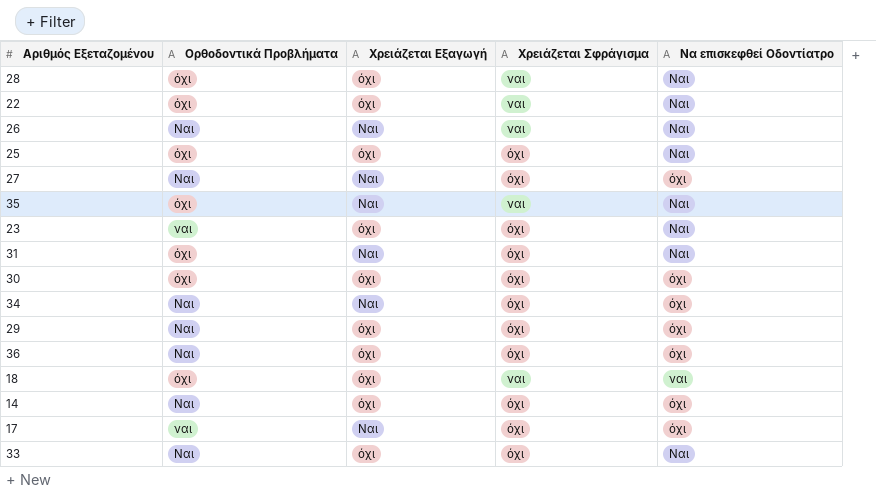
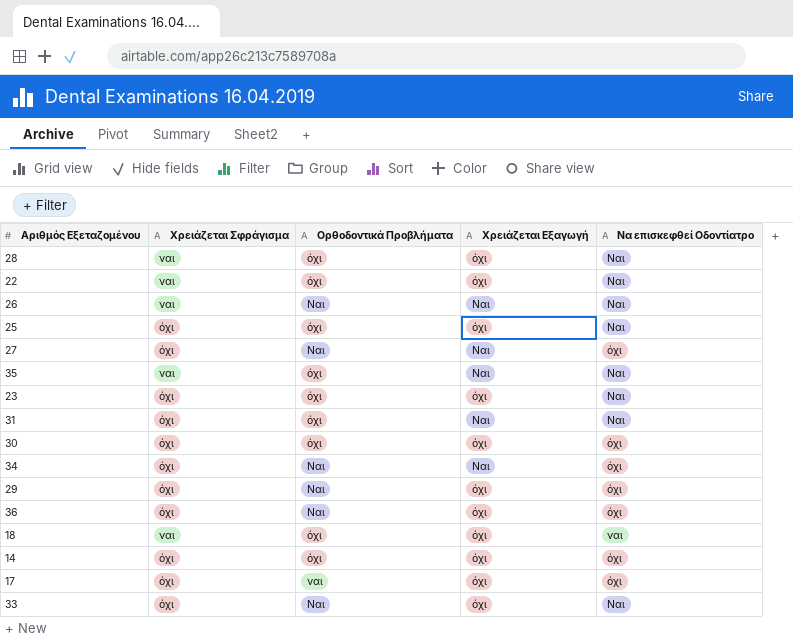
column Χρειάζεται Σφράγισμα | position: 4 -> 2
23 | Ορθοδοντικά Προβλήματα: ναι -> όχι
14 | Ορθοδοντικά Προβλήματα: Ναι -> όχι
17 | Χρειάζεται Εξαγωγή: Ναι -> όχι

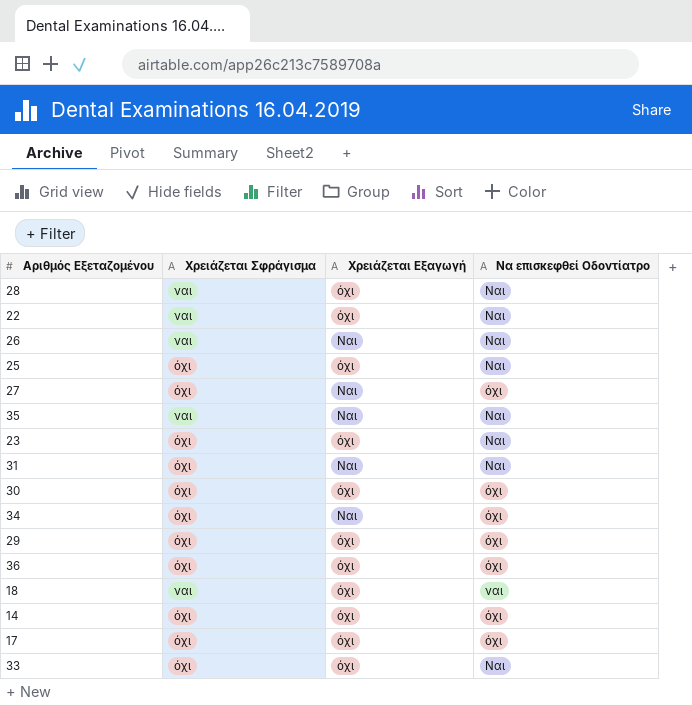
column Ορθοδοντικά Προβλήματα | position: 3 -> none

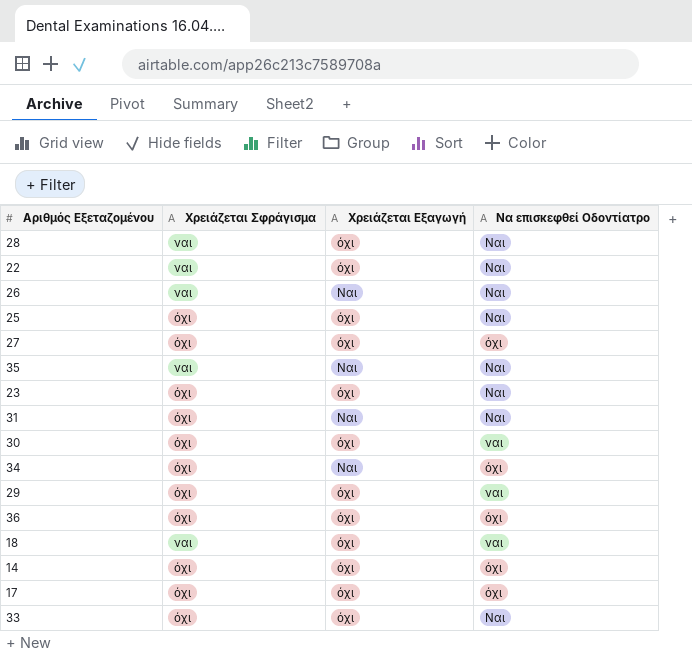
27 | Χρειάζεται Εξαγωγή: Ναι -> όχι
30 | Να επισκεφθεί Οδοντίατρο: όχι -> ναι
29 | Να επισκεφθεί Οδοντίατρο: όχι -> ναι

